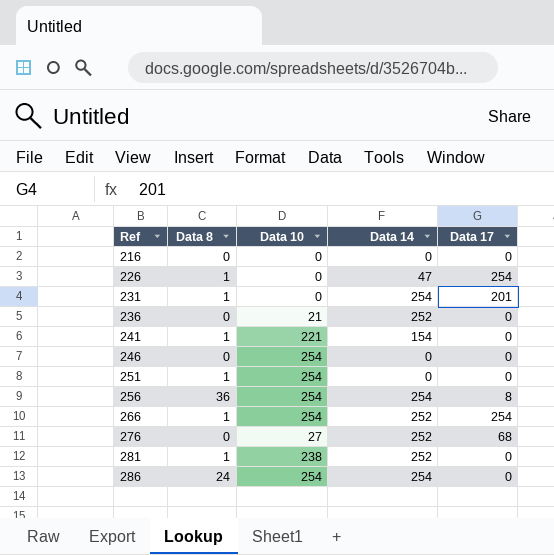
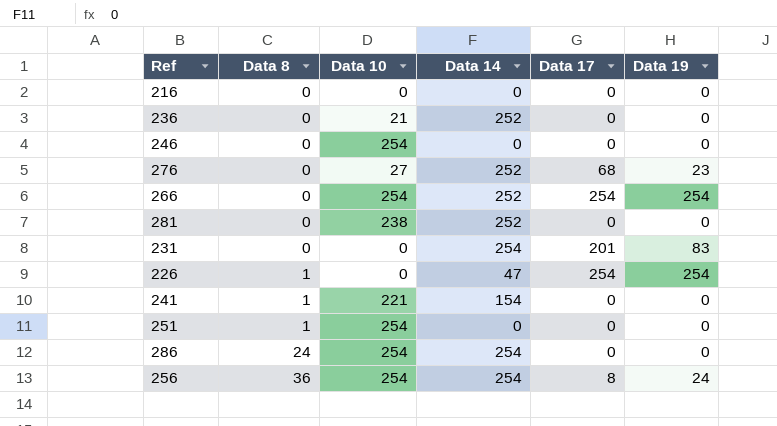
row order: Ref ascending -> Data 8 ascending
column Data 19 | position: none -> 6
266 | Data 8: 1 -> 0
281 | Data 8: 1 -> 0
231 | Data 8: 1 -> 0

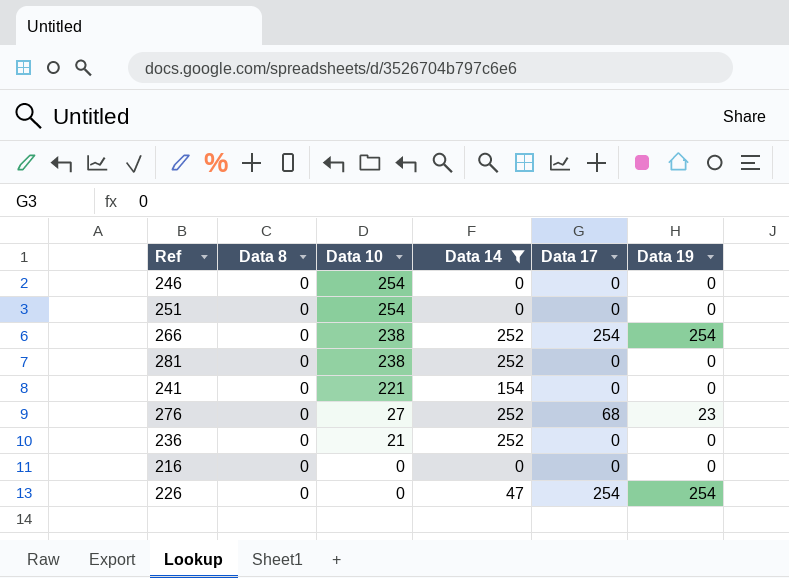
filter: none -> Data 14 != 254
row order: Data 8 ascending -> Data 10 descending
251 | Data 8: 1 -> 0
266 | Data 10: 254 -> 238
241 | Data 8: 1 -> 0
226 | Data 8: 1 -> 0

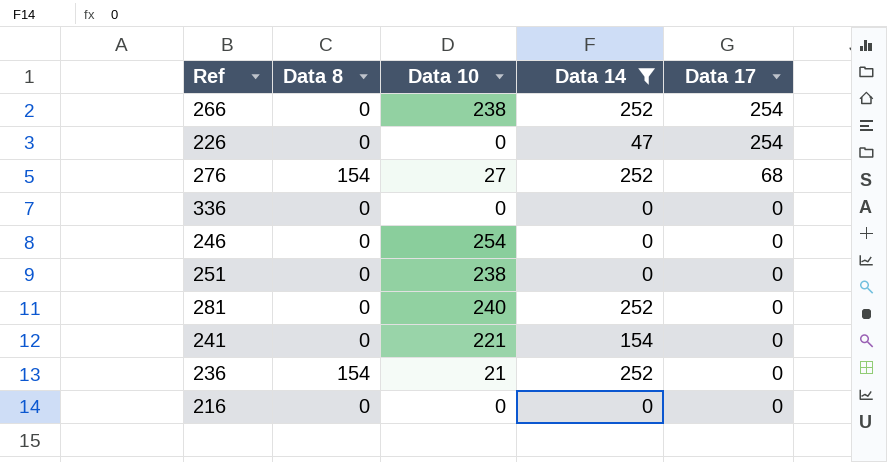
row order: Data 10 descending -> Data 17 descending
column Data 19 | position: 6 -> none
276 | Data 8: 0 -> 154
row 336: none -> 0 | 0 | 0 | 0
251 | Data 10: 254 -> 238
281 | Data 10: 238 -> 240
236 | Data 8: 0 -> 154

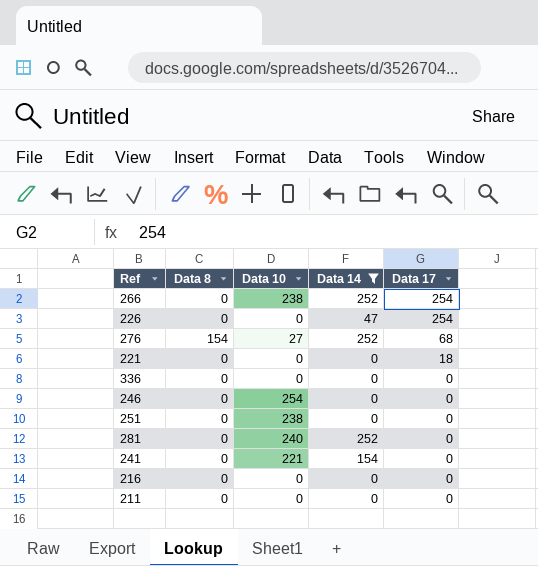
row 236: 154 | 21 | 252 | 0 -> none
row 221: none -> 0 | 0 | 0 | 18
row 211: none -> 0 | 0 | 0 | 0

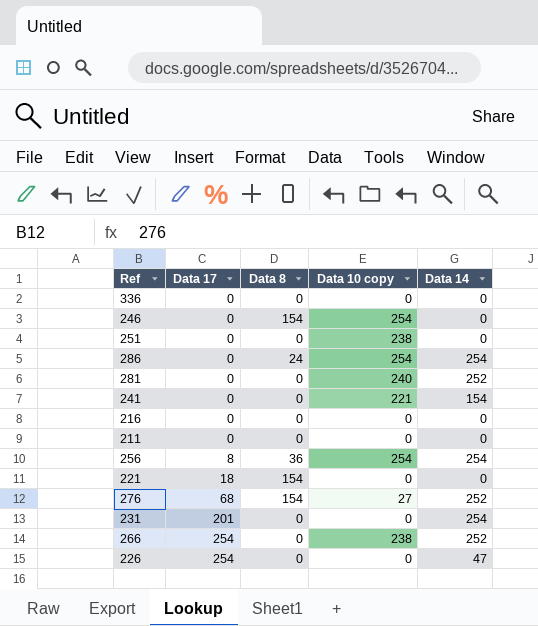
filter: Data 14 != 254 -> none
row order: Data 17 descending -> Data 17 ascending
column Data 17 | position: 5 -> 2
column name: Data 10 -> Data 10 copy
246 | Data 8: 0 -> 154
221 | Data 8: 0 -> 154

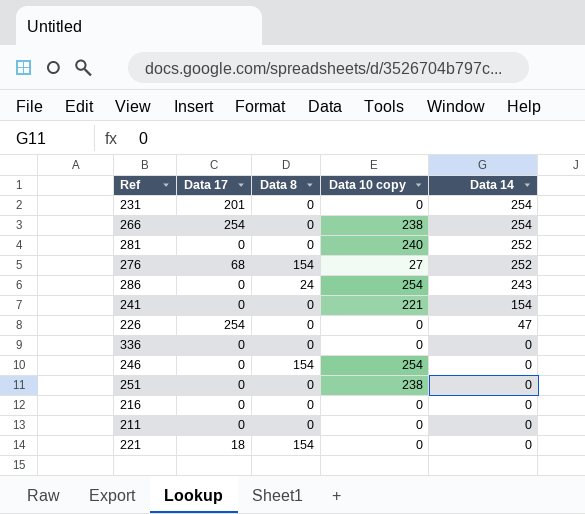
row order: Data 17 ascending -> Data 14 descending
row 256: 8 | 36 | 254 | 254 -> none
266 | Data 14: 252 -> 254
286 | Data 14: 254 -> 243

